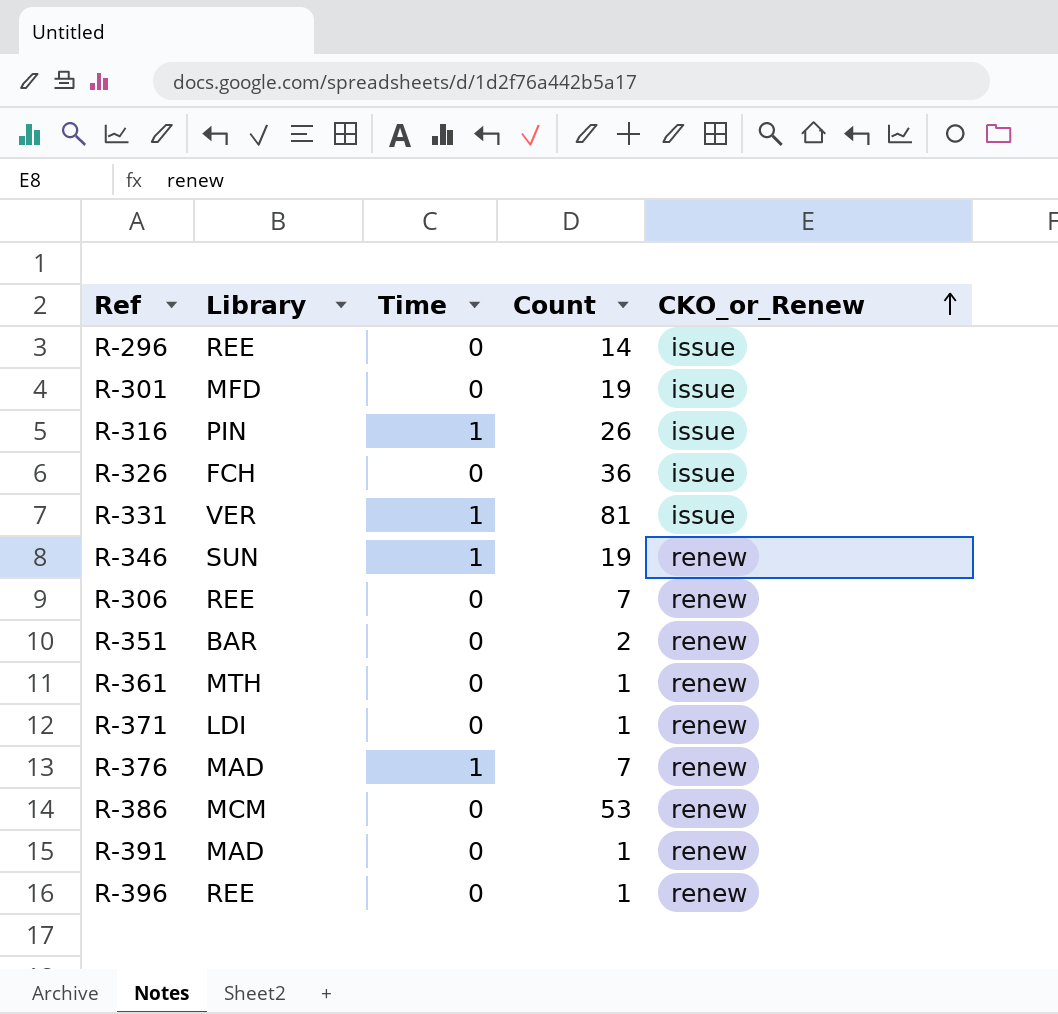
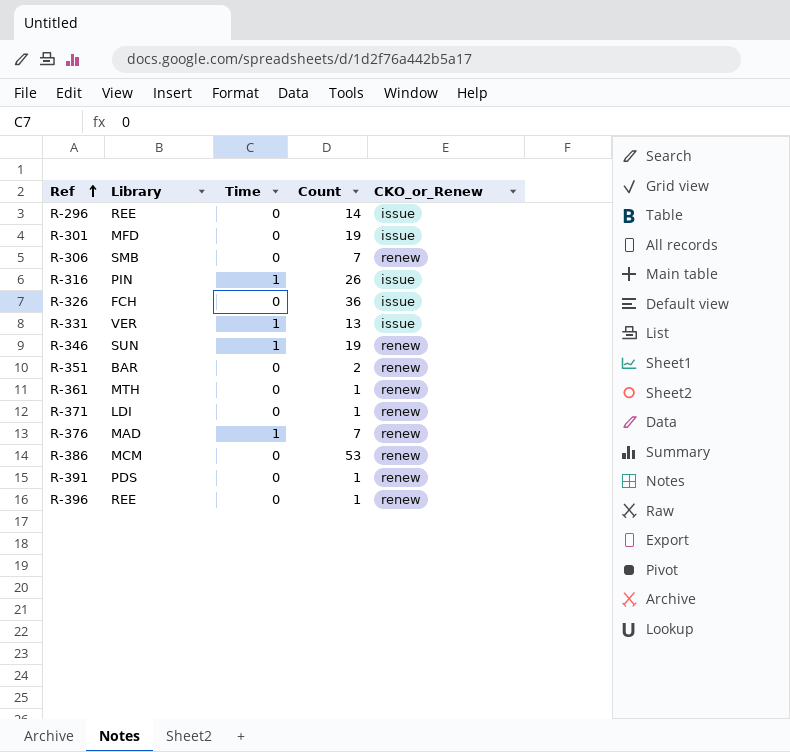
row order: CKO_or_Renew ascending -> Ref ascending
R-306 | Library: REE -> SMB
R-331 | Count: 81 -> 13
R-391 | Library: MAD -> PDS

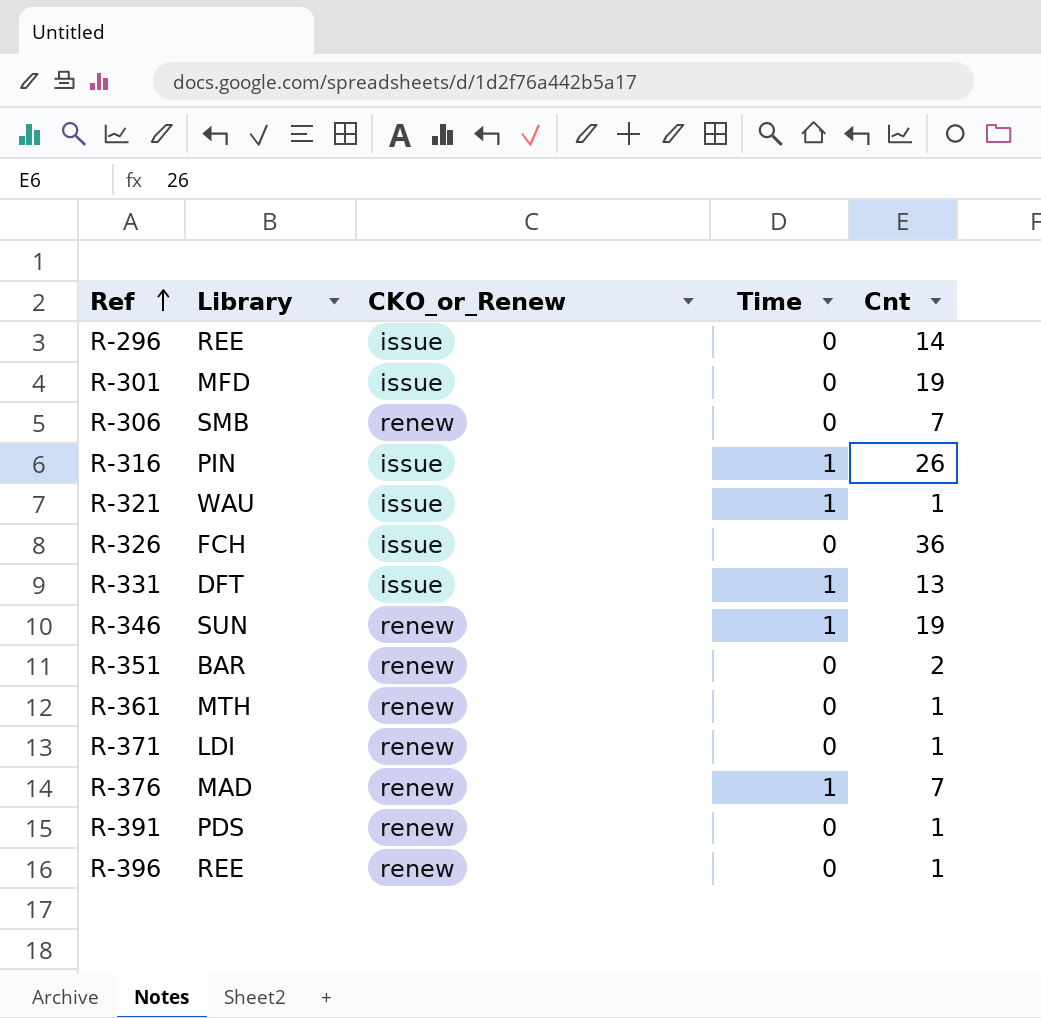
column CKO_or_Renew | position: 5 -> 3
column name: Count -> Cnt
row R-386: MCM | 0 | 53 | renew -> none
row R-321: none -> WAU | issue | 1 | 1
R-331 | Library: VER -> DFT

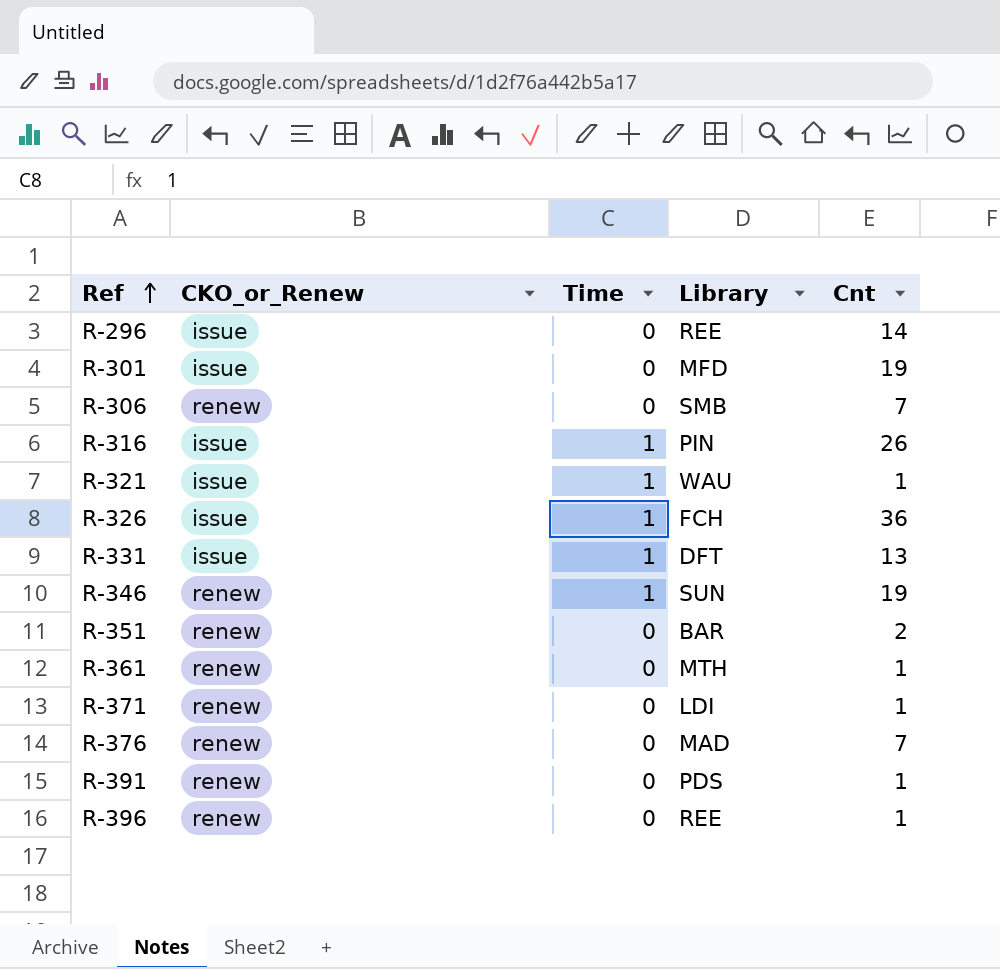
column Library | position: 2 -> 4
R-326 | Time: 0 -> 1
R-376 | Time: 1 -> 0

